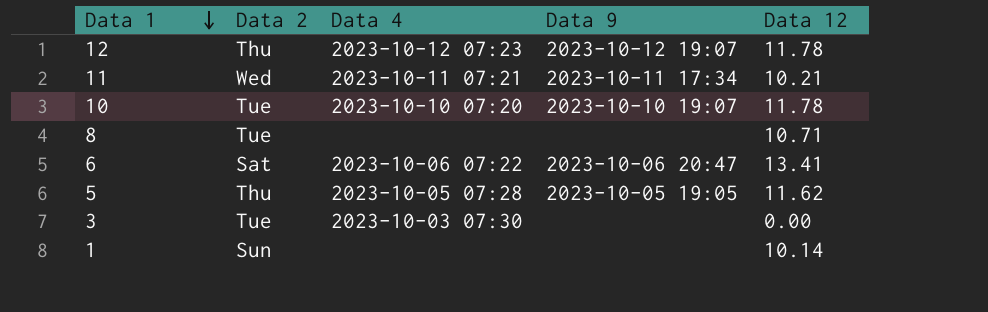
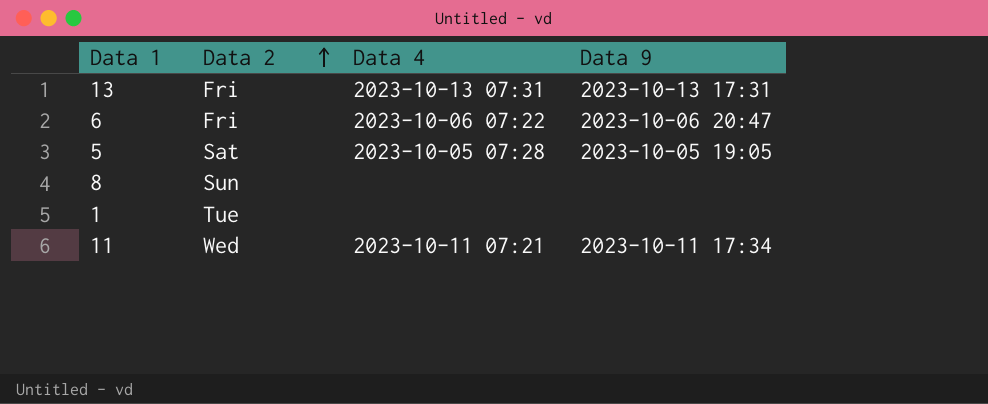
row order: Data 1 descending -> Data 2 ascending
column Data 12 | position: 5 -> none
row 12: Thu | 2023-10-12 07:23 | 2023-10-12 19:07 | 11.78 -> none
row 10: Tue | 2023-10-10 07:20 | 2023-10-10 19:07 | 11.78 -> none
row 3: Tue | 2023-10-03 07:30 | none | 0.00 -> none
row 13: none -> Fri | 2023-10-13 07:31 | 2023-10-13 17:31
6 | Data 2: Sat -> Fri
5 | Data 2: Thu -> Sat
8 | Data 2: Tue -> Sun
1 | Data 2: Sun -> Tue

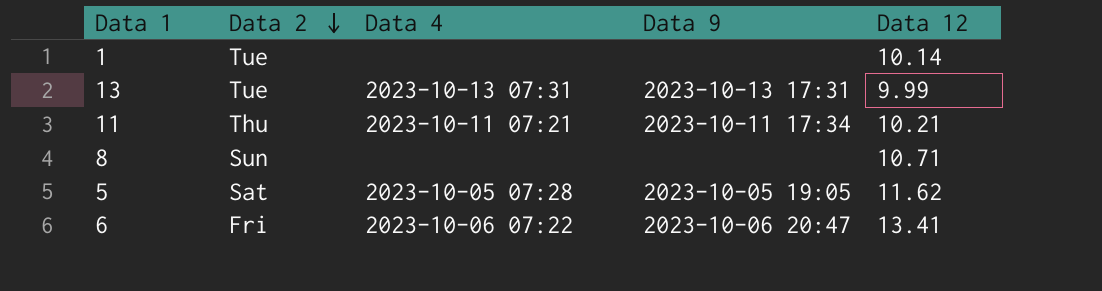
row order: Data 2 ascending -> Data 2 descending
column Data 12 | position: none -> 5
13 | Data 2: Fri -> Tue
11 | Data 2: Wed -> Thu

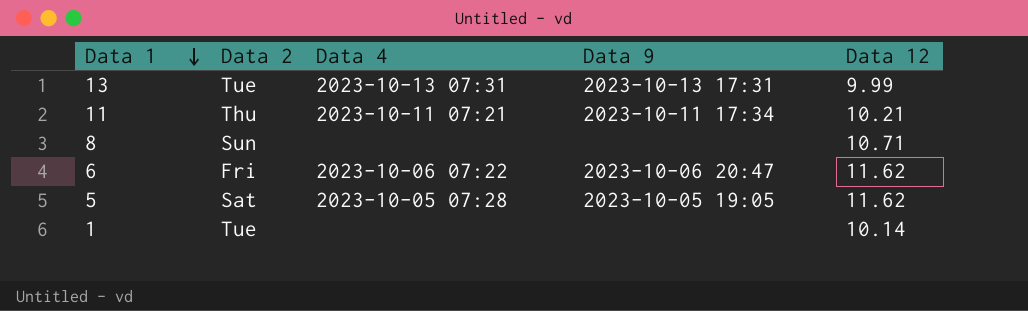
row order: Data 2 descending -> Data 1 descending
6 | Data 12: 13.41 -> 11.62

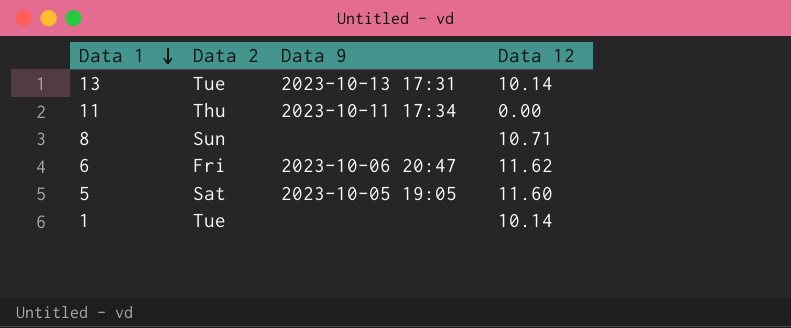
column Data 4 | position: 3 -> none
13 | Data 12: 9.99 -> 10.14
11 | Data 12: 10.21 -> 0.00
5 | Data 12: 11.62 -> 11.60

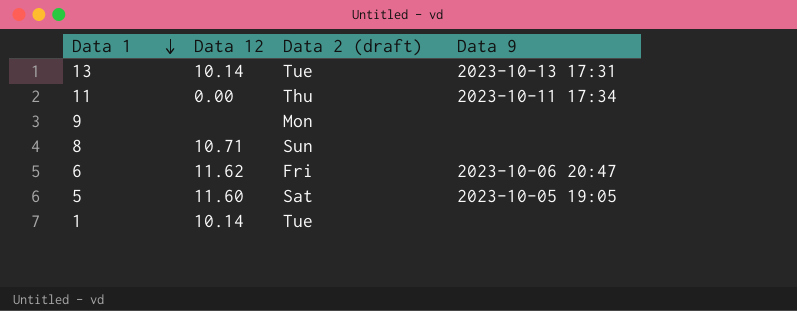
column Data 12 | position: 4 -> 2
column name: Data 2 -> Data 2 (draft)
row 9: none -> none | Mon | none

